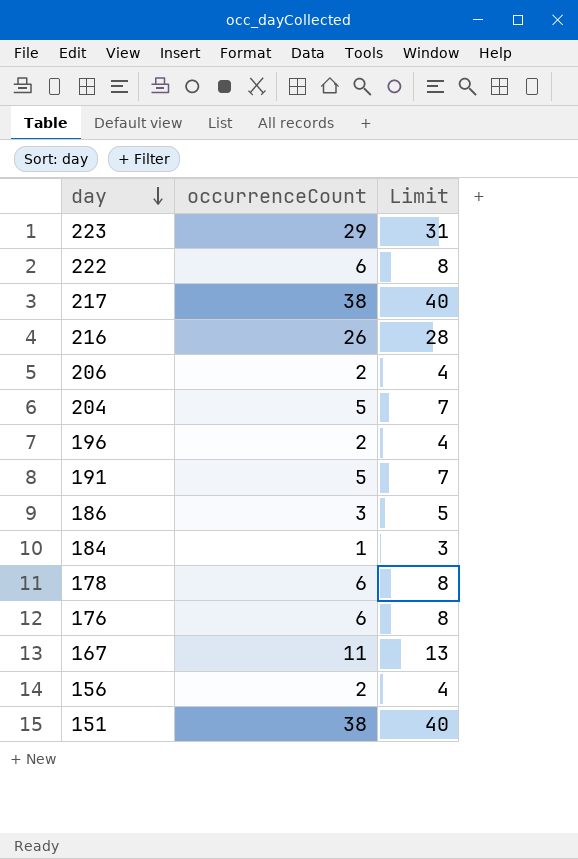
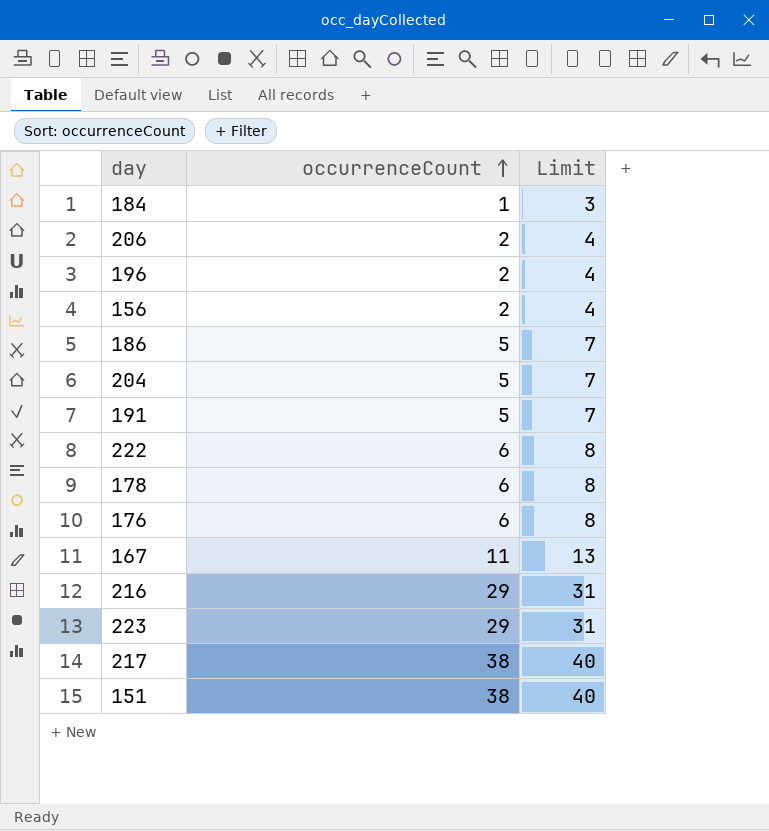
row order: day descending -> occurrenceCount ascending
186 | occurrenceCount: 3 -> 5
186 | Limit: 5 -> 7
216 | occurrenceCount: 26 -> 29
216 | Limit: 28 -> 31

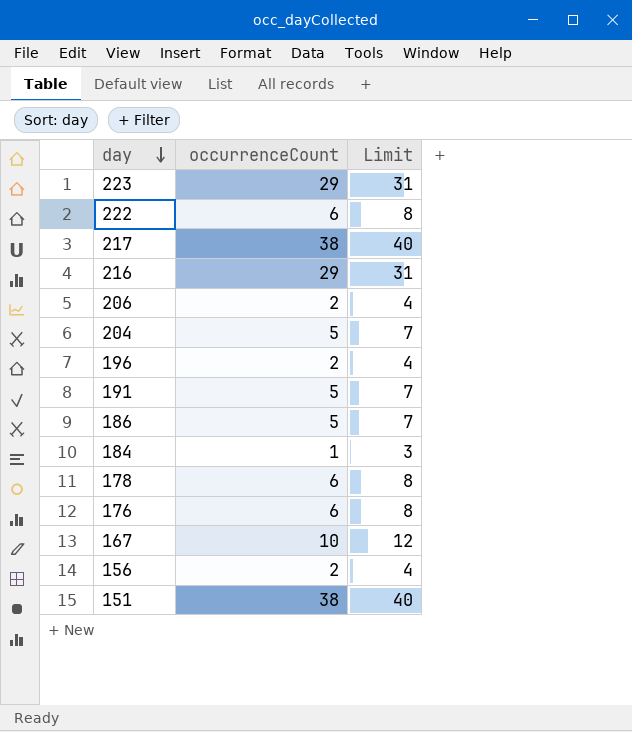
row order: occurrenceCount ascending -> day descending
167 | occurrenceCount: 11 -> 10
167 | Limit: 13 -> 12

